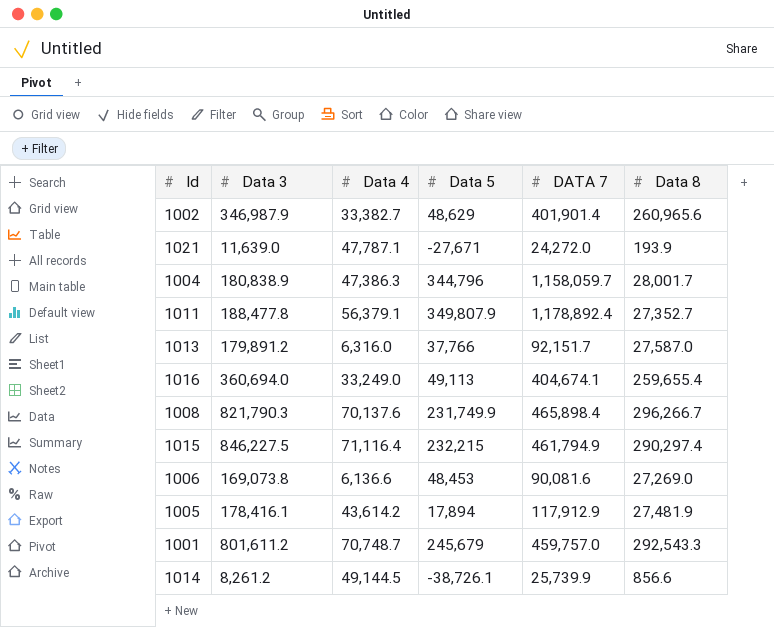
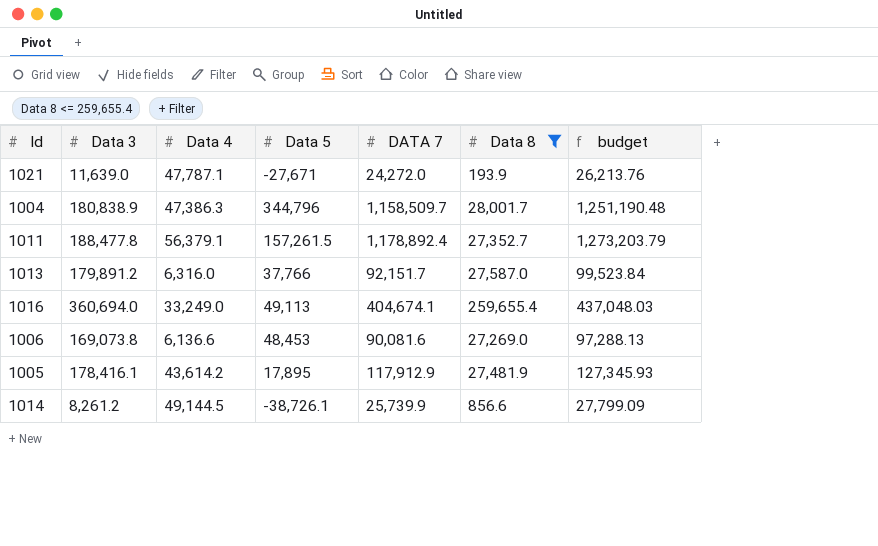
filter: none -> Data 8 <= 259,655.4
column budget | formula: none -> [DATA 7] * 1.08
1004 | DATA 7: 1,158,059.7 -> 1,158,509.7
1011 | Data 5: 349,807.9 -> 157,261.5
1005 | Data 5: 17,894 -> 17,895

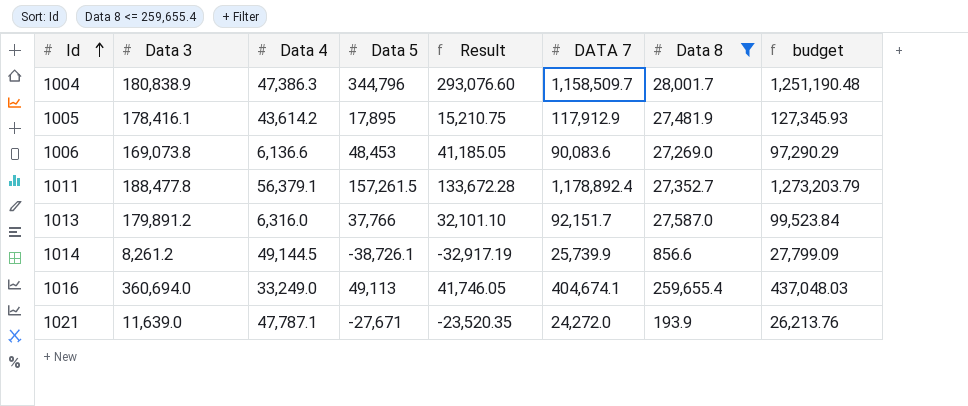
row order: none -> Id ascending
column Result | formula: none -> [Data 5] * 0.85
1006 | DATA 7: 90,081.6 -> 90,083.6
1006 | budget: 97,288.13 -> 97,290.29

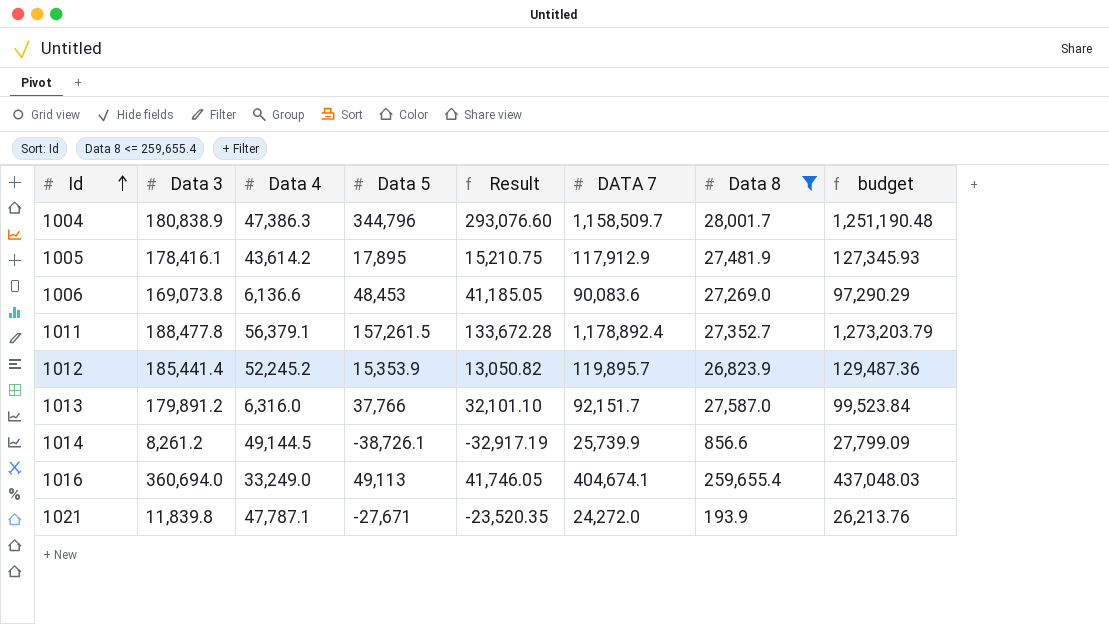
row 1012: none -> 185,441.4 | 52,245.2 | 15,353.9 | 13,050.82 | 119,895.7 | 26,823.9 | 129,487.36
1021 | Data 3: 11,639.0 -> 11,839.8

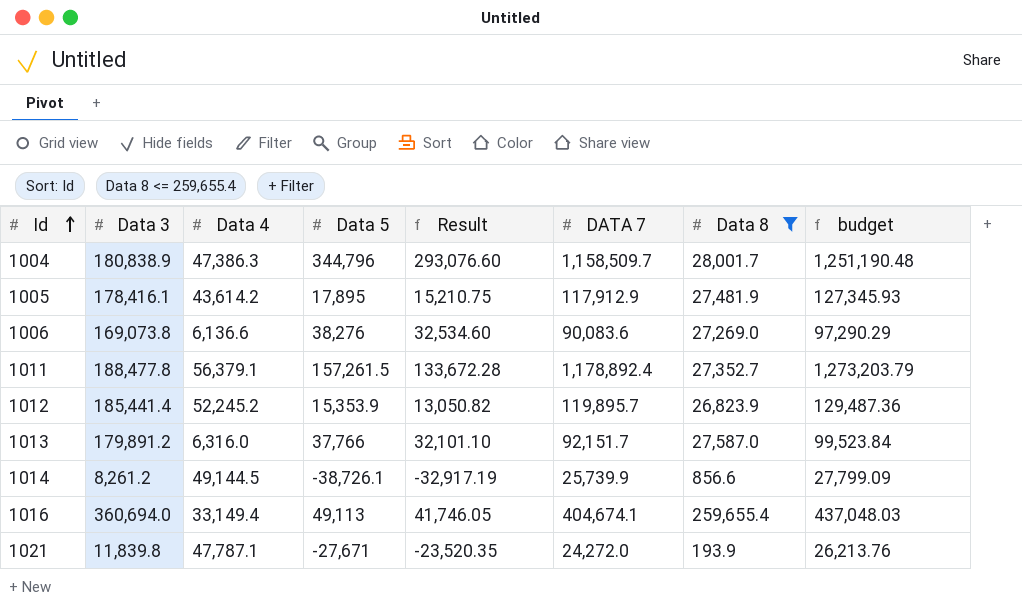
1006 | Data 5: 48,453 -> 38,276
1006 | Result: 41,185.05 -> 32,534.60
1016 | Data 4: 33,249.0 -> 33,149.4

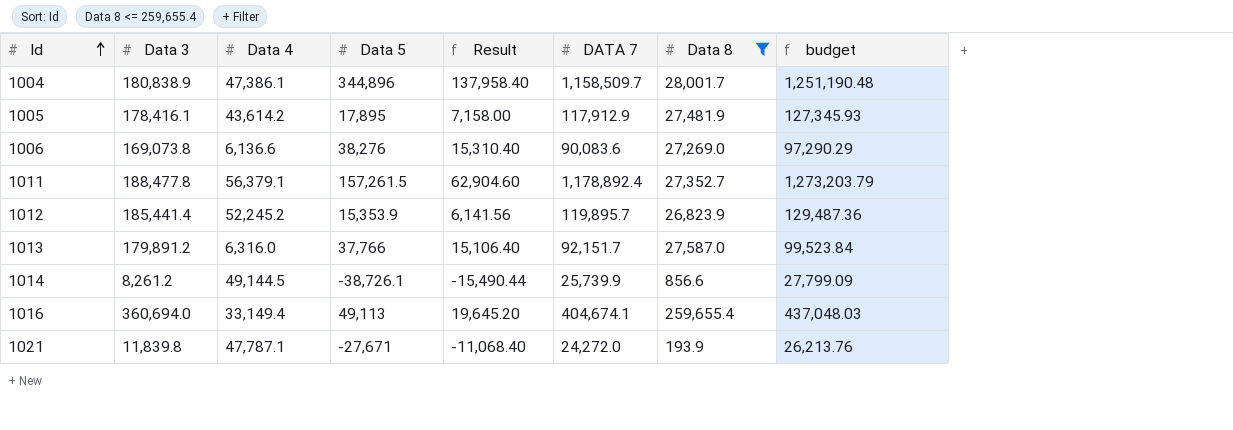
column Result | formula: [Data 5] * 0.85 -> [Data 5] * 0.4
1004 | Data 4: 47,386.3 -> 47,386.1
1004 | Data 5: 344,796 -> 344,896

